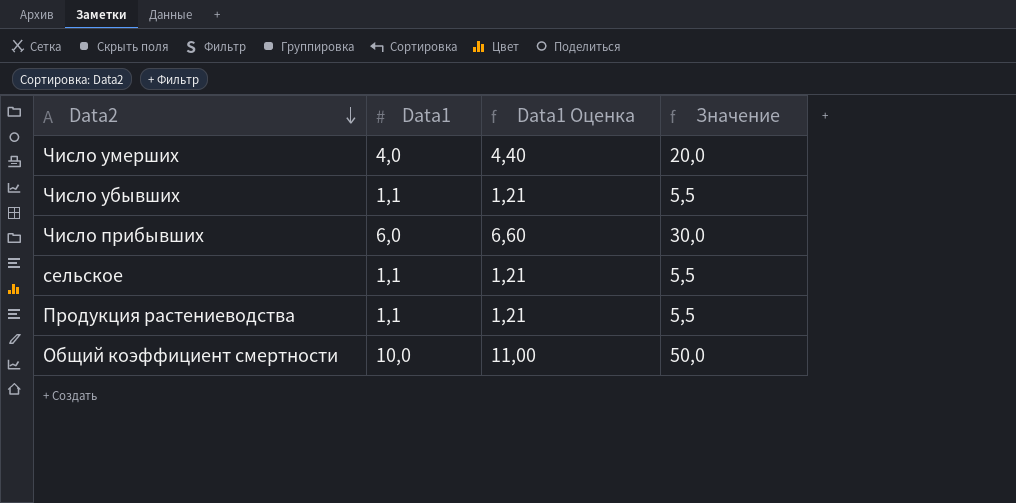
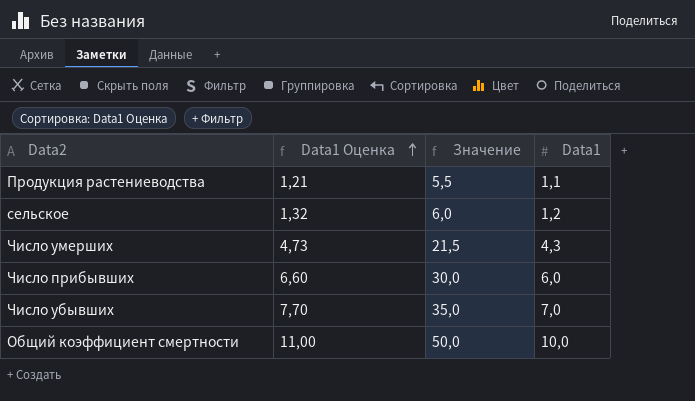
row order: Data2 descending -> Data1 Оценка ascending
column Data1 | position: 2 -> 4
сельское | Data1 Оценка: 1,21 -> 1,32
сельское | Значение: 5,5 -> 6,0
сельское | Data1: 1,1 -> 1,2
Число умерших | Data1 Оценка: 4,40 -> 4,73
Число умерших | Значение: 20,0 -> 21,5
Число умерших | Data1: 4,0 -> 4,3
Число убывших | Data1 Оценка: 1,21 -> 7,70
Число убывших | Значение: 5,5 -> 35,0
Число убывших | Data1: 1,1 -> 7,0

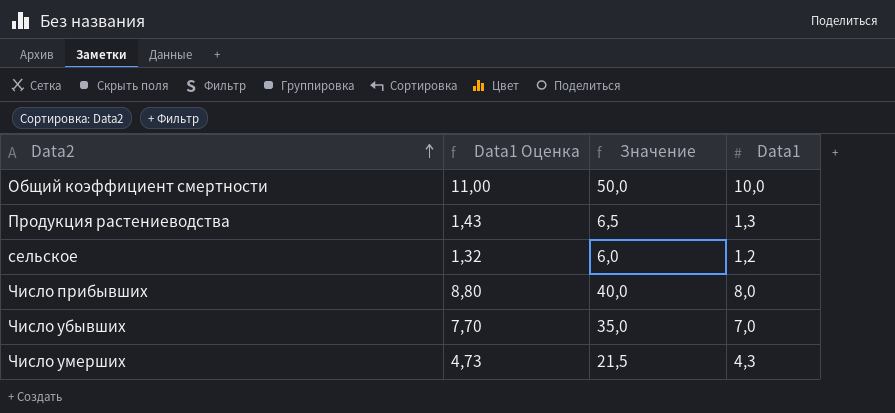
row order: Data1 Оценка ascending -> Data2 ascending
Продукция растениеводства | Data1 Оценка: 1,21 -> 1,43
Продукция растениеводства | Значение: 5,5 -> 6,5
Продукция растениеводства | Data1: 1,1 -> 1,3
Число прибывших | Data1 Оценка: 6,60 -> 8,80
Число прибывших | Значение: 30,0 -> 40,0
Число прибывших | Data1: 6,0 -> 8,0

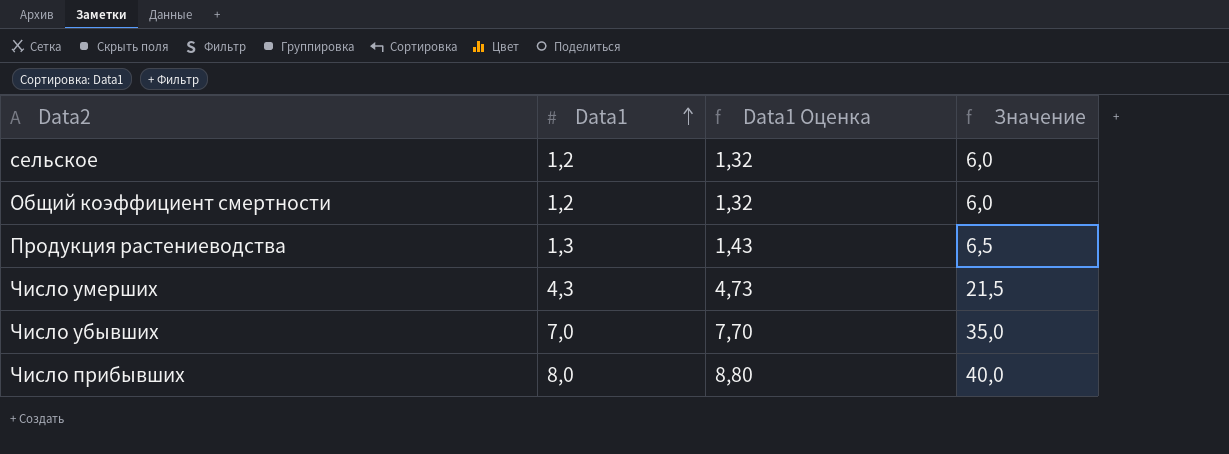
row order: Data2 ascending -> Data1 ascending
column Data1 | position: 4 -> 2
Общий коэффициент смертности | Data1: 10,0 -> 1,2
Общий коэффициент смертности | Data1 Оценка: 11,00 -> 1,32
Общий коэффициент смертности | Значение: 50,0 -> 6,0

